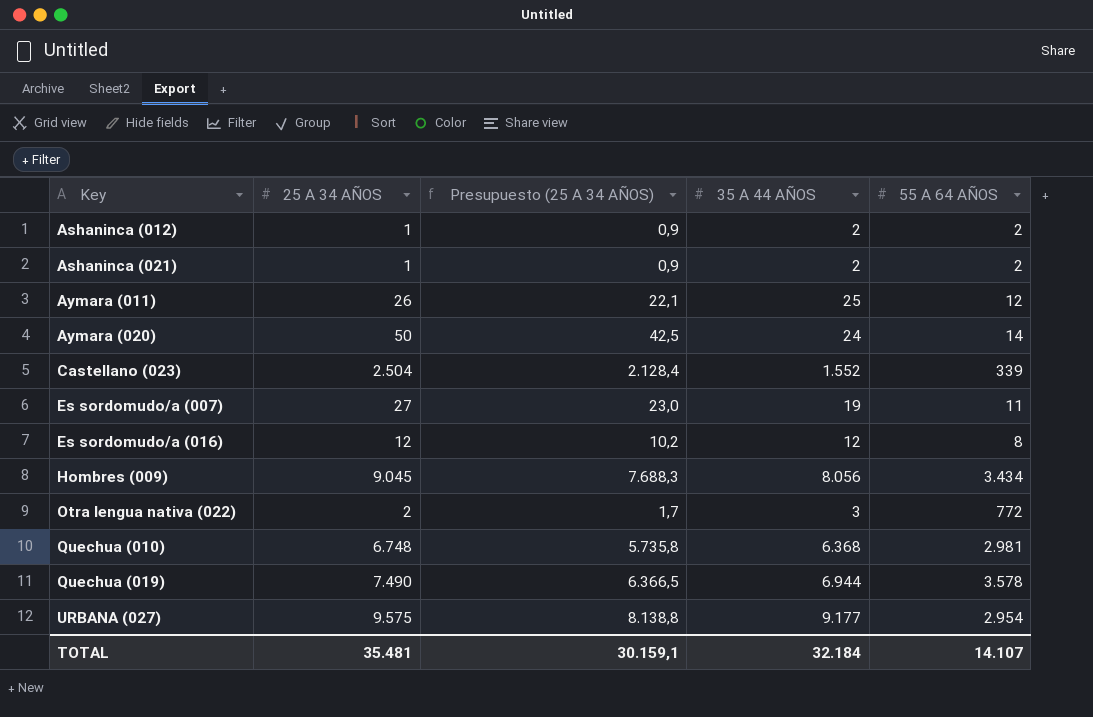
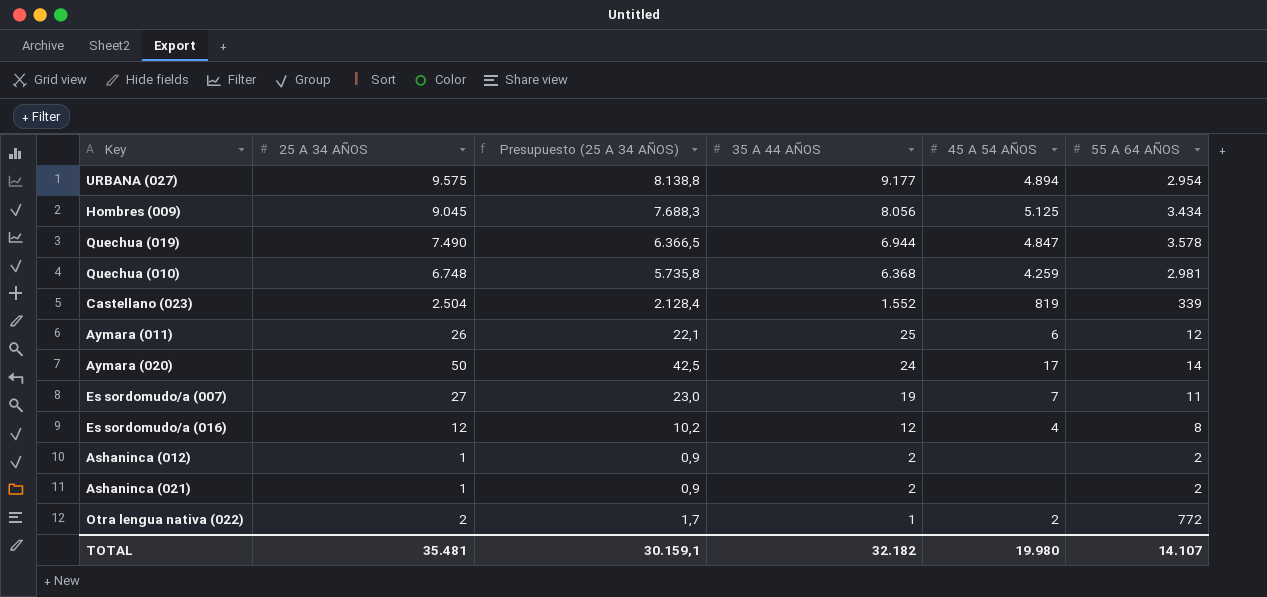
row order: Key ascending -> 35 A 44 AÑOS descending
column 45 A 54 AÑOS | position: none -> 5
Otra lengua nativa (022) | 35 A 44 AÑOS: 3 -> 1
TOTAL | 35 A 44 AÑOS: 32.184 -> 32.182

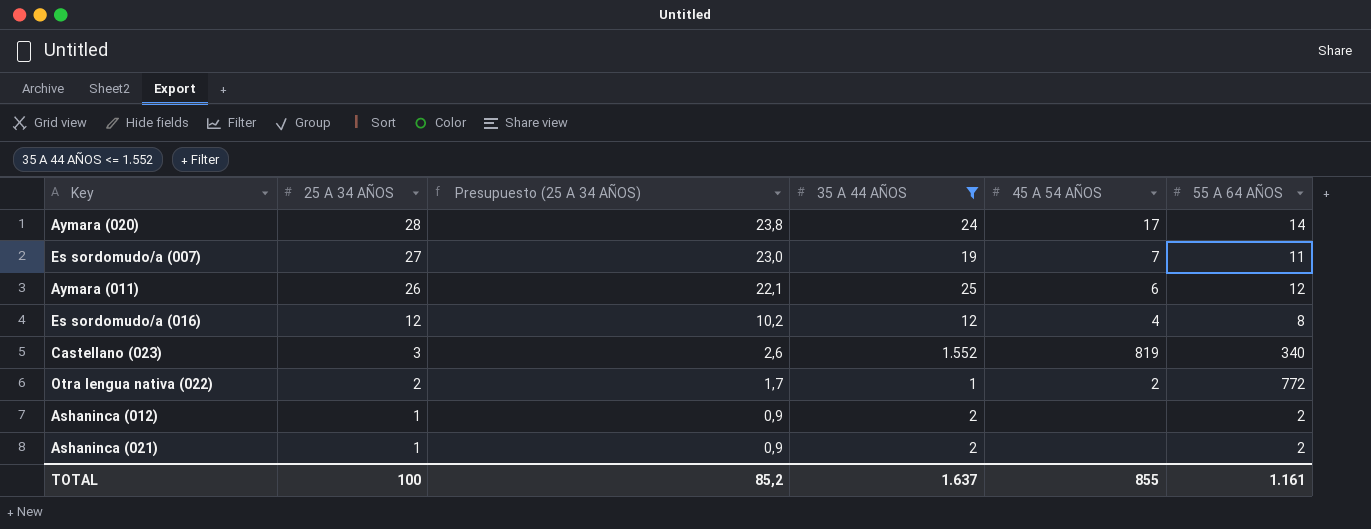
filter: none -> 35 A 44 AÑOS <= 1.552
row order: 35 A 44 AÑOS descending -> 25 A 34 AÑOS descending
Aymara (020) | 25 A 34 AÑOS: 50 -> 28
Aymara (020) | Presupuesto (25 A 34 AÑOS): 42,5 -> 23,8
Castellano (023) | 25 A 34 AÑOS: 2.504 -> 3
Castellano (023) | Presupuesto (25 A 34 AÑOS): 2.128,4 -> 2,6
Castellano (023) | 55 A 64 AÑOS: 339 -> 340
TOTAL | 25 A 34 AÑOS: 35.481 -> 100
TOTAL | Presupuesto (25 A 34 AÑOS): 30.159,1 -> 85,2
TOTAL | 35 A 44 AÑOS: 32.182 -> 1.637
TOTAL | 45 A 54 AÑOS: 19.980 -> 855
TOTAL | 55 A 64 AÑOS: 14.107 -> 1.161

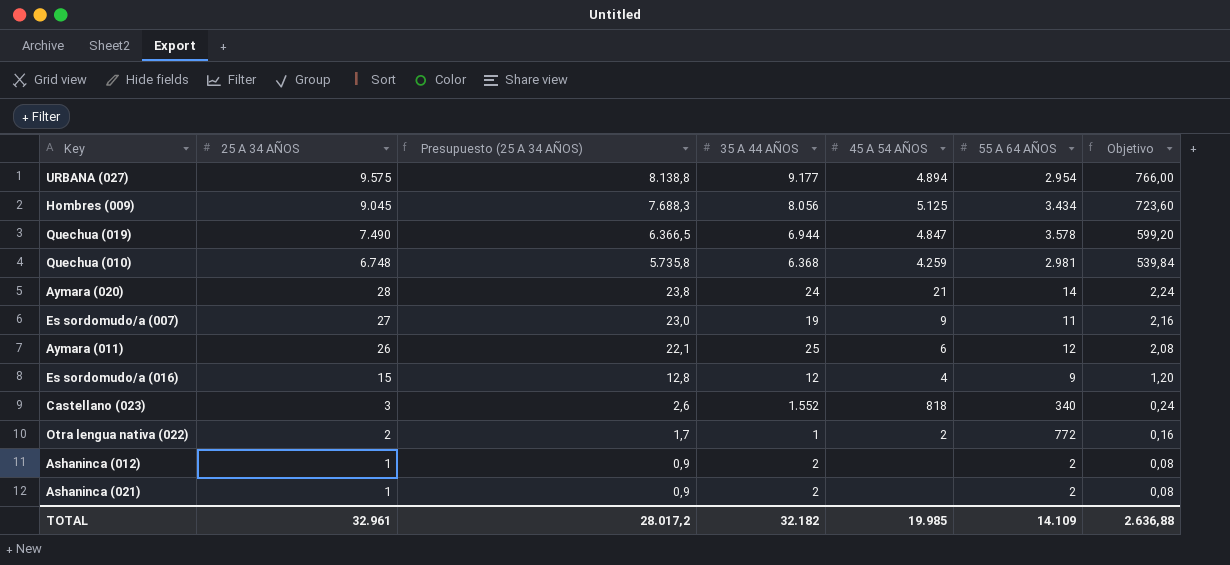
filter: 35 A 44 AÑOS <= 1.552 -> none
column Objetivo | formula: none -> [25 A 34 AÑOS] * 0,08
Aymara (020) | 45 A 54 AÑOS: 17 -> 21
Es sordomudo/a (007) | 45 A 54 AÑOS: 7 -> 9
Es sordomudo/a (016) | 25 A 34 AÑOS: 12 -> 15
Es sordomudo/a (016) | Presupuesto (25 A 34 AÑOS): 10,2 -> 12,8
Es sordomudo/a (016) | 55 A 64 AÑOS: 8 -> 9
Castellano (023) | 45 A 54 AÑOS: 819 -> 818
TOTAL | 25 A 34 AÑOS: 100 -> 32.961
TOTAL | Presupuesto (25 A 34 AÑOS): 85,2 -> 28.017,2
TOTAL | 35 A 44 AÑOS: 1.637 -> 32.182
TOTAL | 45 A 54 AÑOS: 855 -> 19.985
TOTAL | 55 A 64 AÑOS: 1.161 -> 14.109

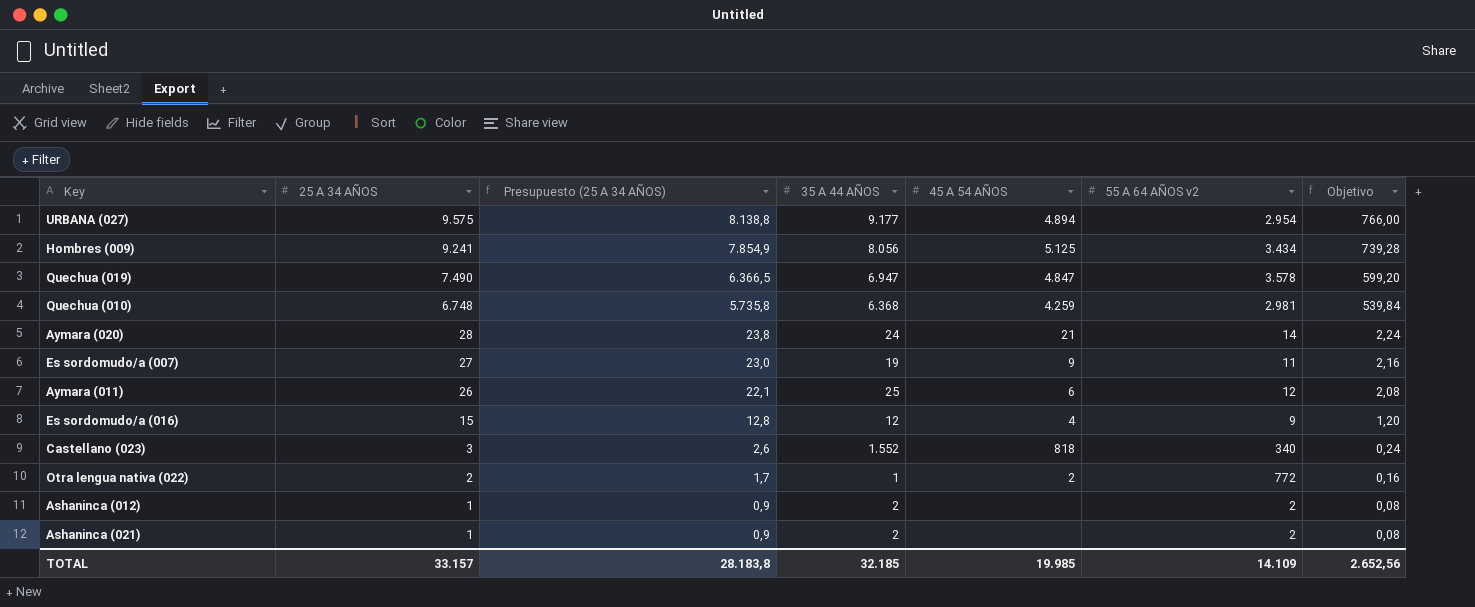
column name: 55 A 64 AÑOS -> 55 A 64 AÑOS v2
Hombres (009) | 25 A 34 AÑOS: 9.045 -> 9.241
Hombres (009) | Presupuesto (25 A 34 AÑOS): 7.688,3 -> 7.854,9
Hombres (009) | Objetivo: 723,60 -> 739,28
Quechua (019) | 35 A 44 AÑOS: 6.944 -> 6.947
TOTAL | 25 A 34 AÑOS: 32.961 -> 33.157
TOTAL | Presupuesto (25 A 34 AÑOS): 28.017,2 -> 28.183,8
TOTAL | 35 A 44 AÑOS: 32.182 -> 32.185
TOTAL | Objetivo: 2.636,88 -> 2.652,56

